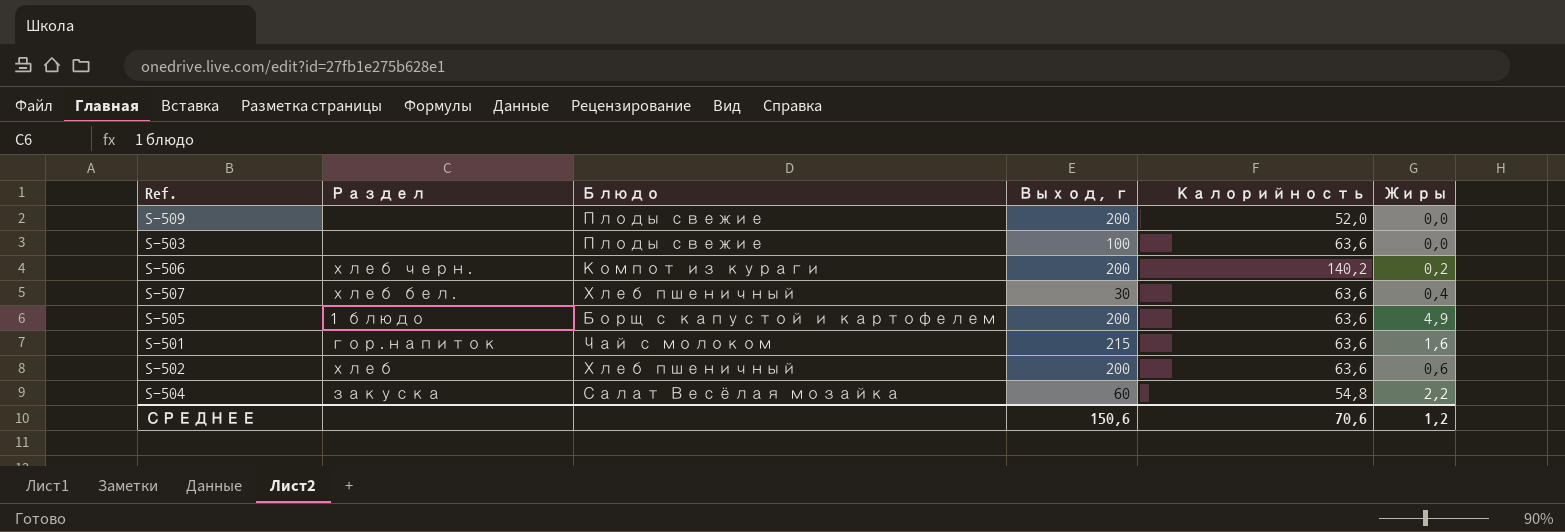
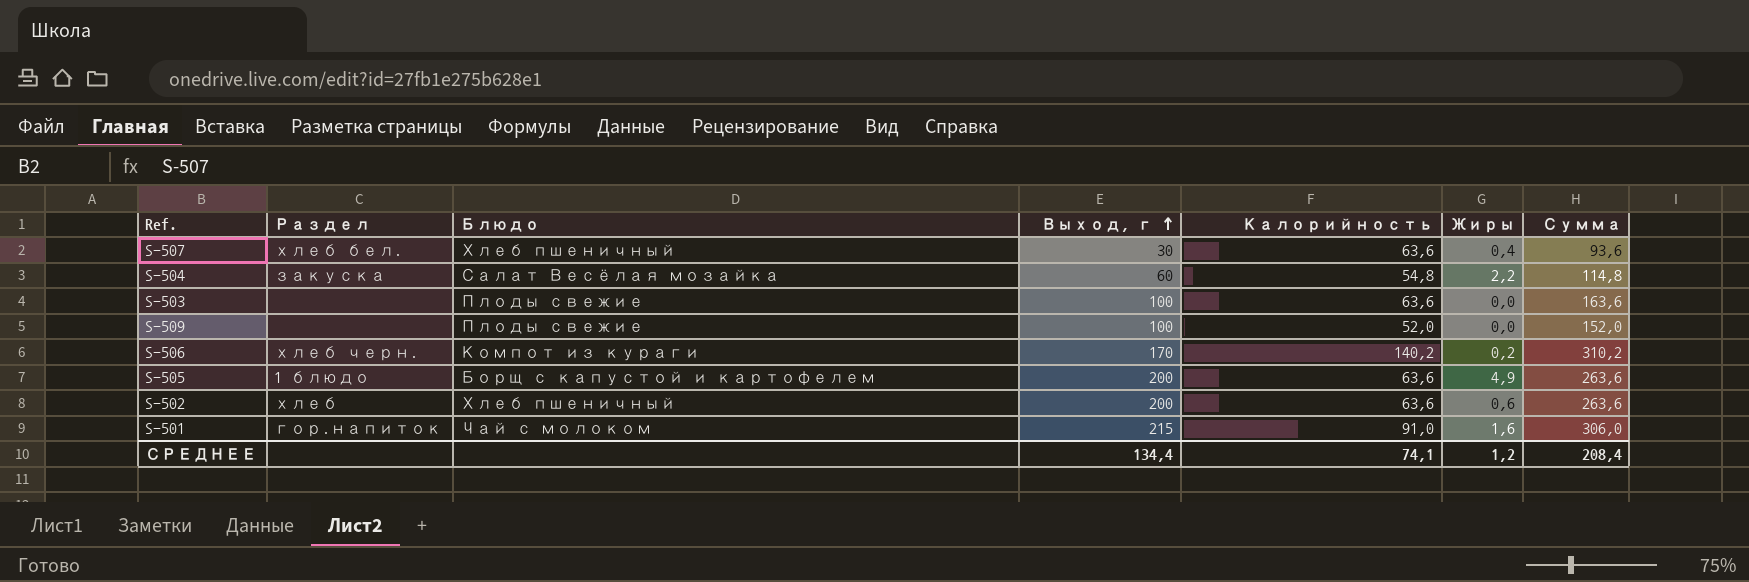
row order: none -> Выход, г ascending
column Сумма | formula: none -> [Выход, г] + [Калорийность]
S-509 | Выход, г: 200 -> 100
S-506 | Выход, г: 200 -> 170
S-501 | Калорийность: 63,6 -> 91,0
СРЕДНЕЕ | Выход, г: 150,6 -> 134,4
СРЕДНЕЕ | Калорийность: 70,6 -> 74,1

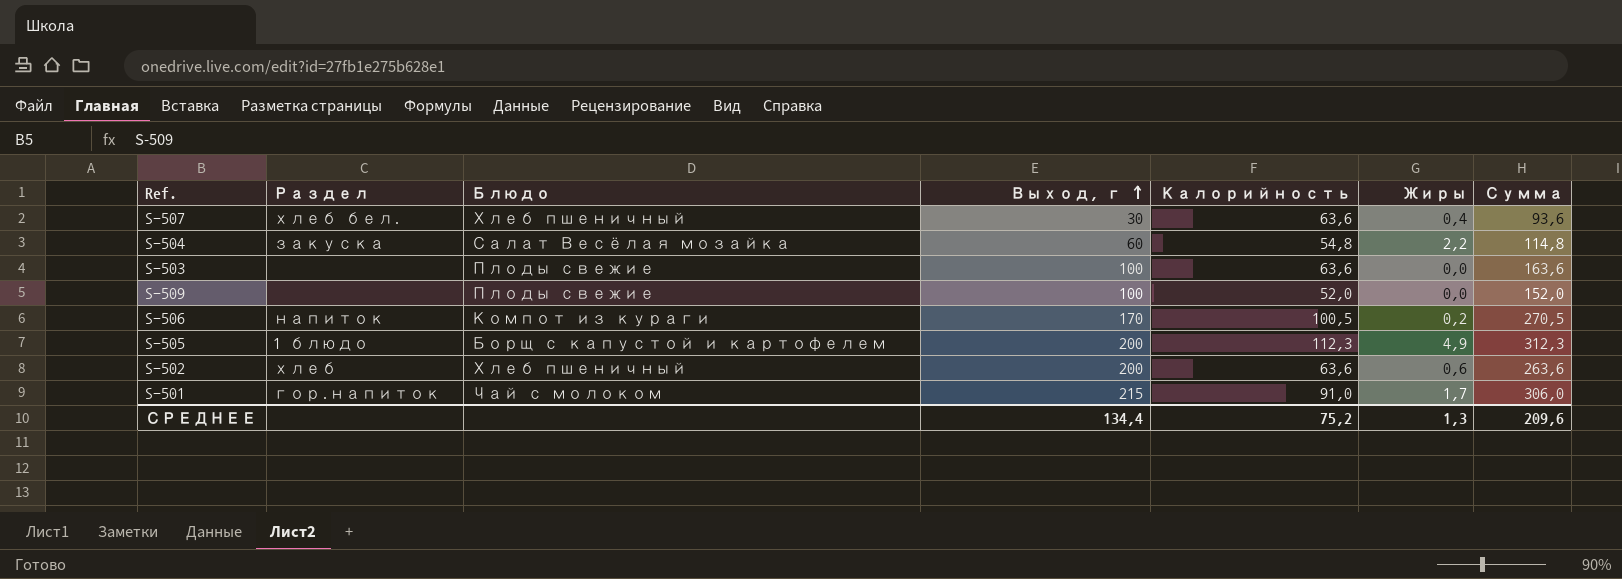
S-506 | Раздел: хлеб черн. -> напиток
S-506 | Калорийность: 140,2 -> 100,5
S-506 | Сумма: 310,2 -> 270,5
S-505 | Калорийность: 63,6 -> 112,3
S-505 | Сумма: 263,6 -> 312,3
S-501 | Жиры: 1,6 -> 1,7
СРЕДНЕЕ | Калорийность: 74,1 -> 75,2
СРЕДНЕЕ | Жиры: 1,2 -> 1,3
СРЕДНЕЕ | Сумма: 208,4 -> 209,6

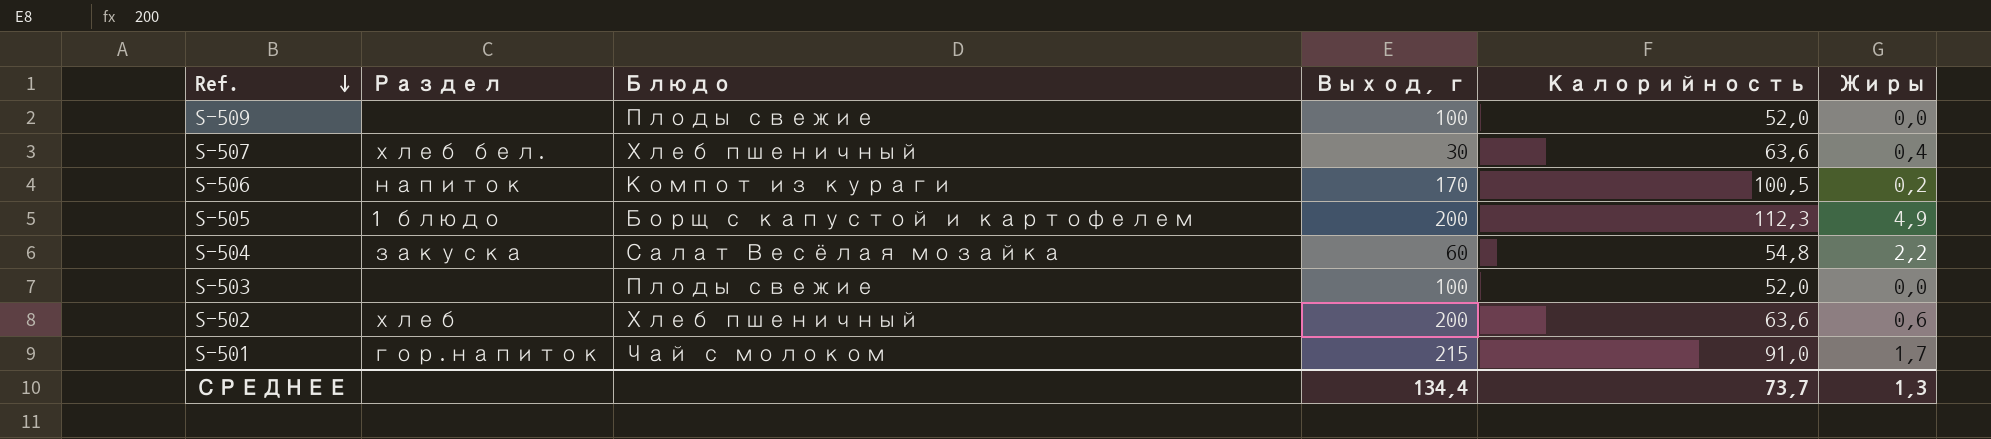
row order: Выход, г ascending -> Ref. descending
column Сумма | formula: [Выход, г] + [Калорийность] -> none
S-503 | Калорийность: 63,6 -> 52,0
СРЕДНЕЕ | Калорийность: 75,2 -> 73,7

